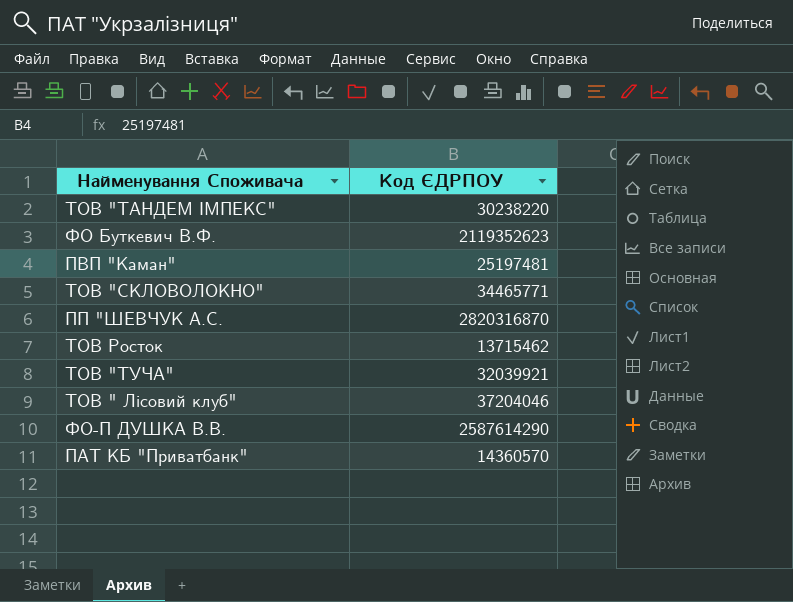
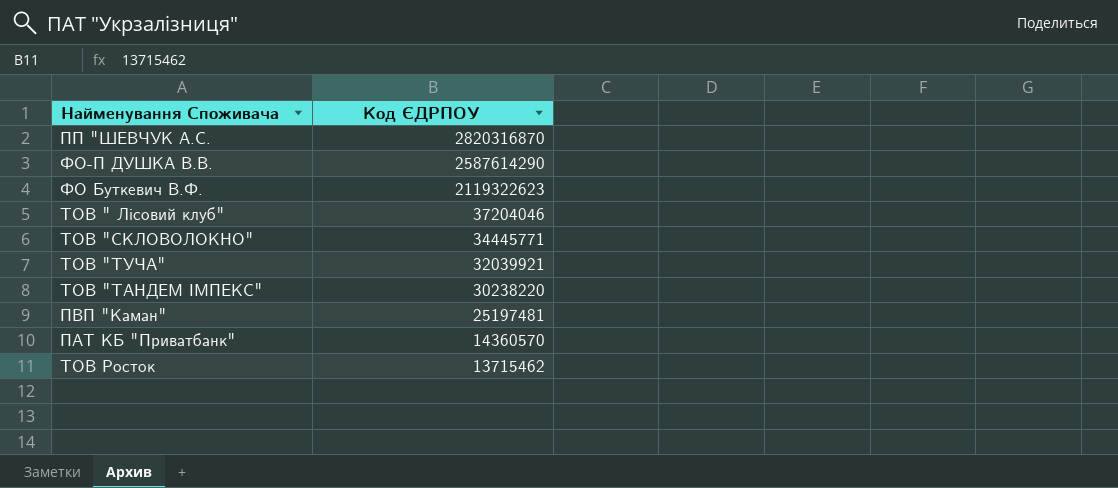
row order: none -> Код ЄДРПОУ descending
ФО Буткевич В.Ф. | Код ЄДРПОУ: 2119352623 -> 2119322623
ТОВ "СКЛОВОЛОКНО" | Код ЄДРПОУ: 34465771 -> 34445771

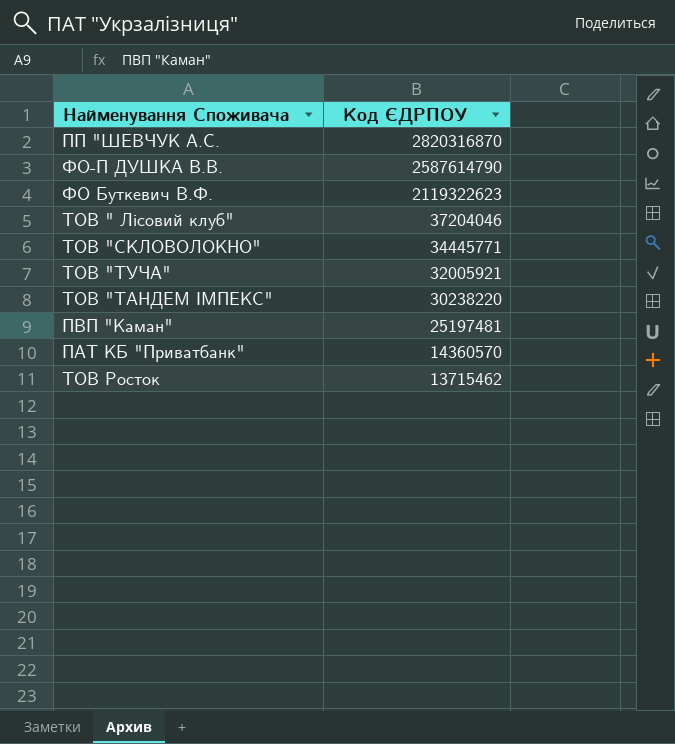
ФО-П ДУШКА В.В. | Код ЄДРПОУ: 2587614290 -> 2587614790
ТОВ "ТУЧА" | Код ЄДРПОУ: 32039921 -> 32005921

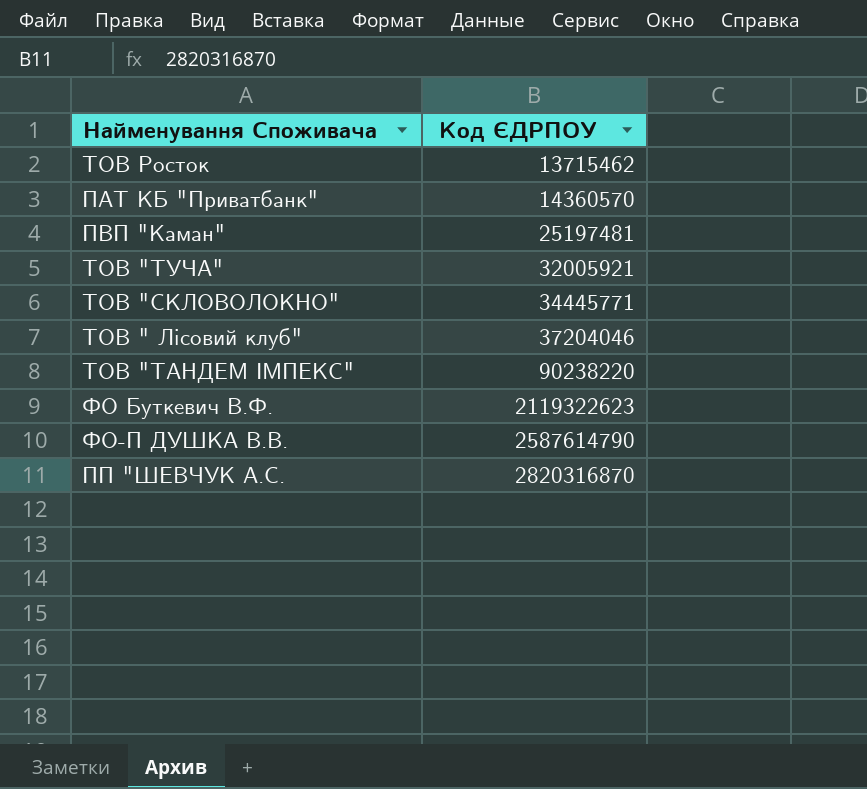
row order: Код ЄДРПОУ descending -> Код ЄДРПОУ ascending
ТОВ "ТАНДЕМ ІМПЕКС" | Код ЄДРПОУ: 30238220 -> 90238220

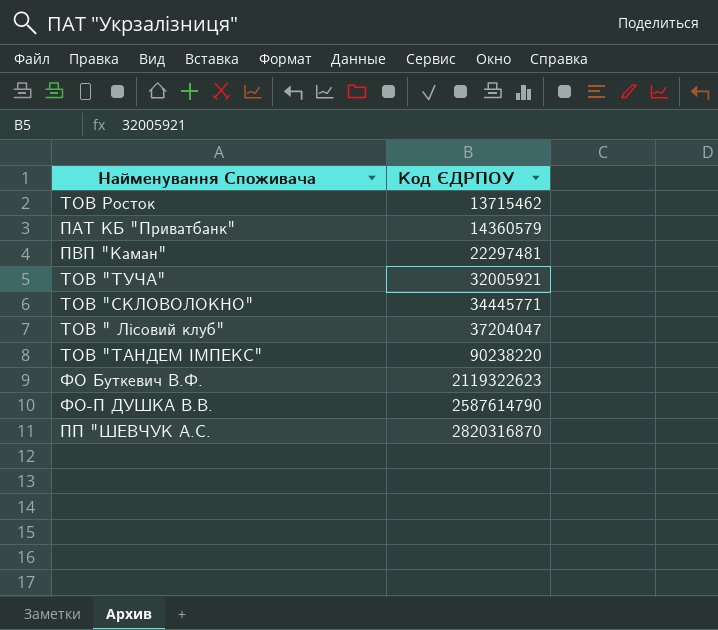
ПАТ КБ "Приватбанк" | Код ЄДРПОУ: 14360570 -> 14360579
ПВП "Каман" | Код ЄДРПОУ: 25197481 -> 22297481
ТОВ " Лісовий клуб" | Код ЄДРПОУ: 37204046 -> 37204047

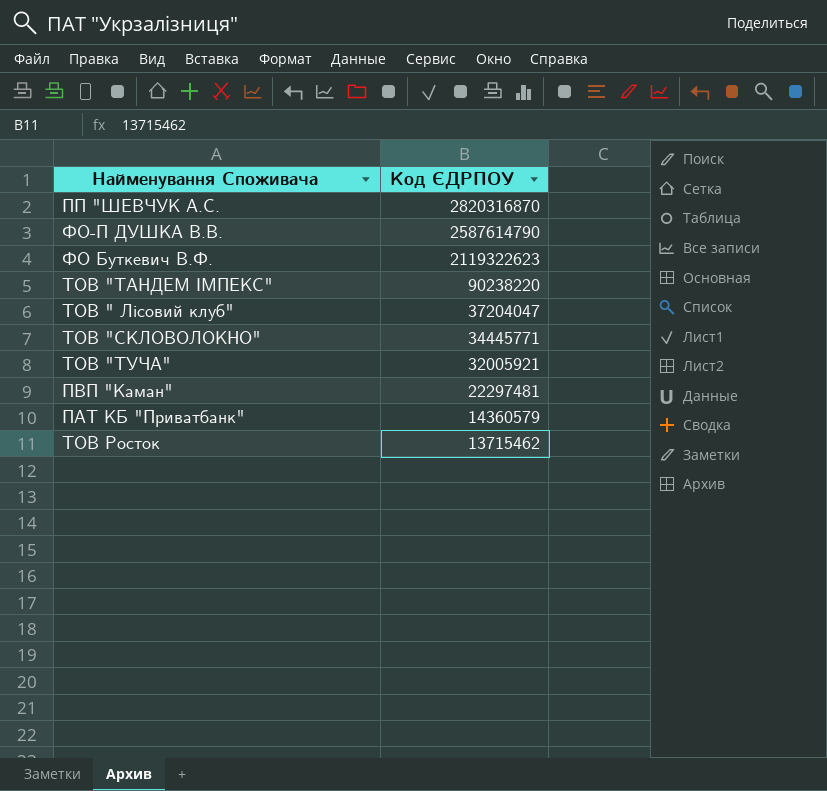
row order: Код ЄДРПОУ ascending -> Код ЄДРПОУ descending

